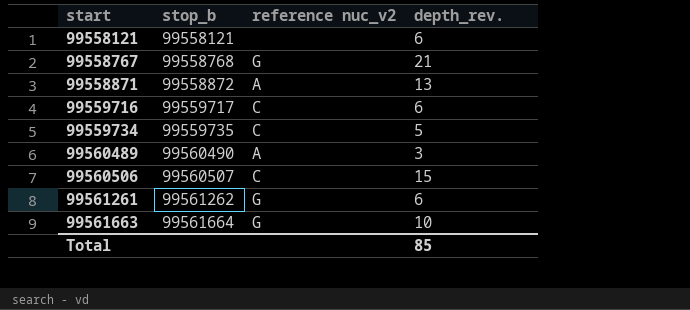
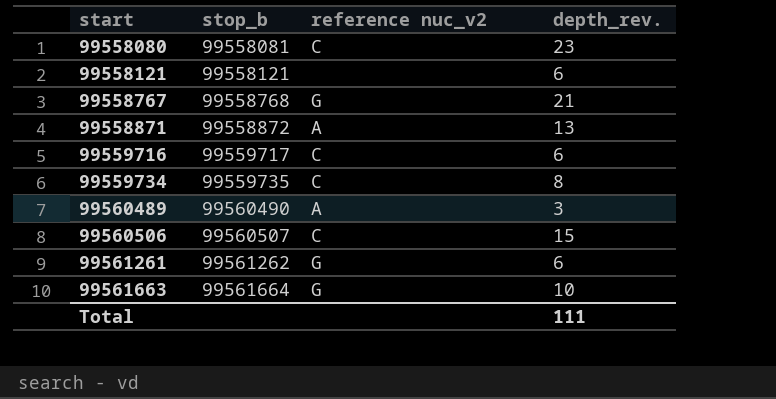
row 99558080: none -> 99558081 | C | 23
99559734 | depth_rev.: 5 -> 8
Total | depth_rev.: 85 -> 111

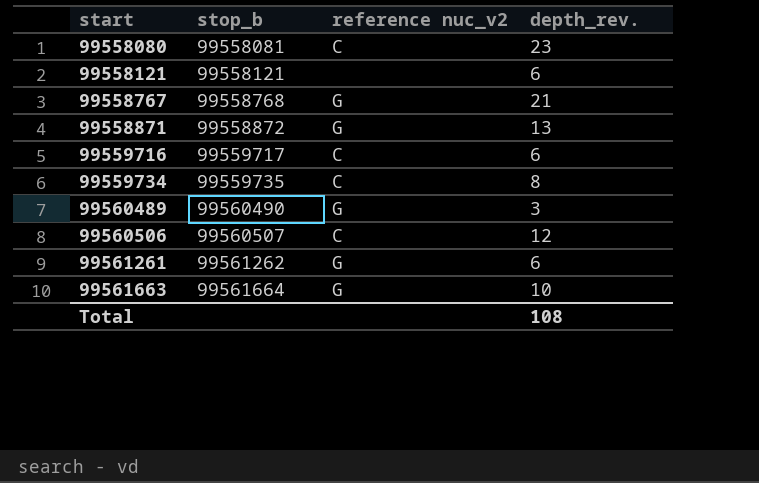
99558871 | reference nuc_v2: A -> G
99560489 | reference nuc_v2: A -> G
99560506 | depth_rev.: 15 -> 12
Total | depth_rev.: 111 -> 108

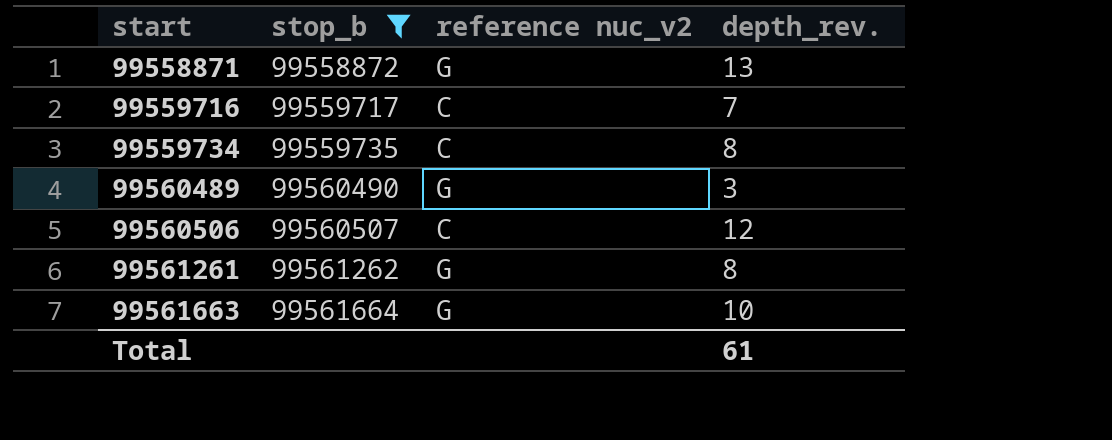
filter: none -> stop_b >= 99558872
99559716 | depth_rev.: 6 -> 7
99561261 | depth_rev.: 6 -> 8
Total | depth_rev.: 108 -> 61

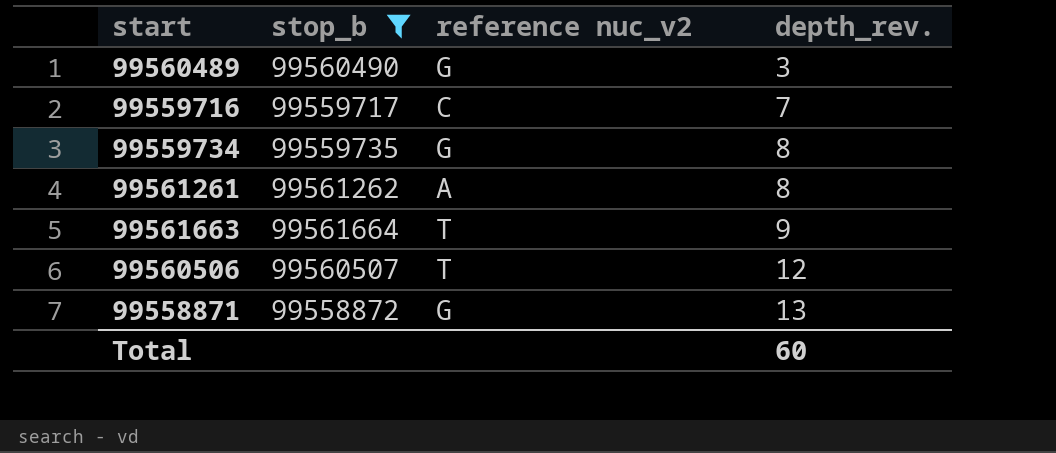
row order: start ascending -> depth_rev. ascending
99559734 | reference nuc_v2: C -> G
99561261 | reference nuc_v2: G -> A
99561663 | reference nuc_v2: G -> T
99561663 | depth_rev.: 10 -> 9
99560506 | reference nuc_v2: C -> T
Total | depth_rev.: 61 -> 60

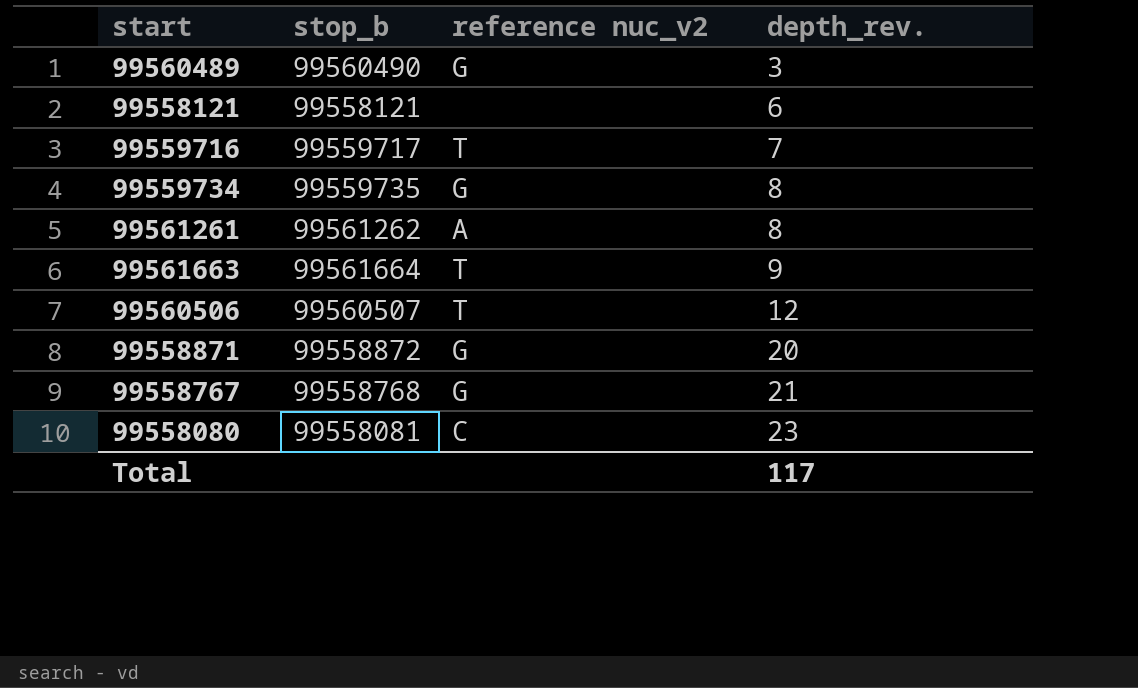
filter: stop_b >= 99558872 -> none
99559716 | reference nuc_v2: C -> T
99558871 | depth_rev.: 13 -> 20
Total | depth_rev.: 60 -> 117

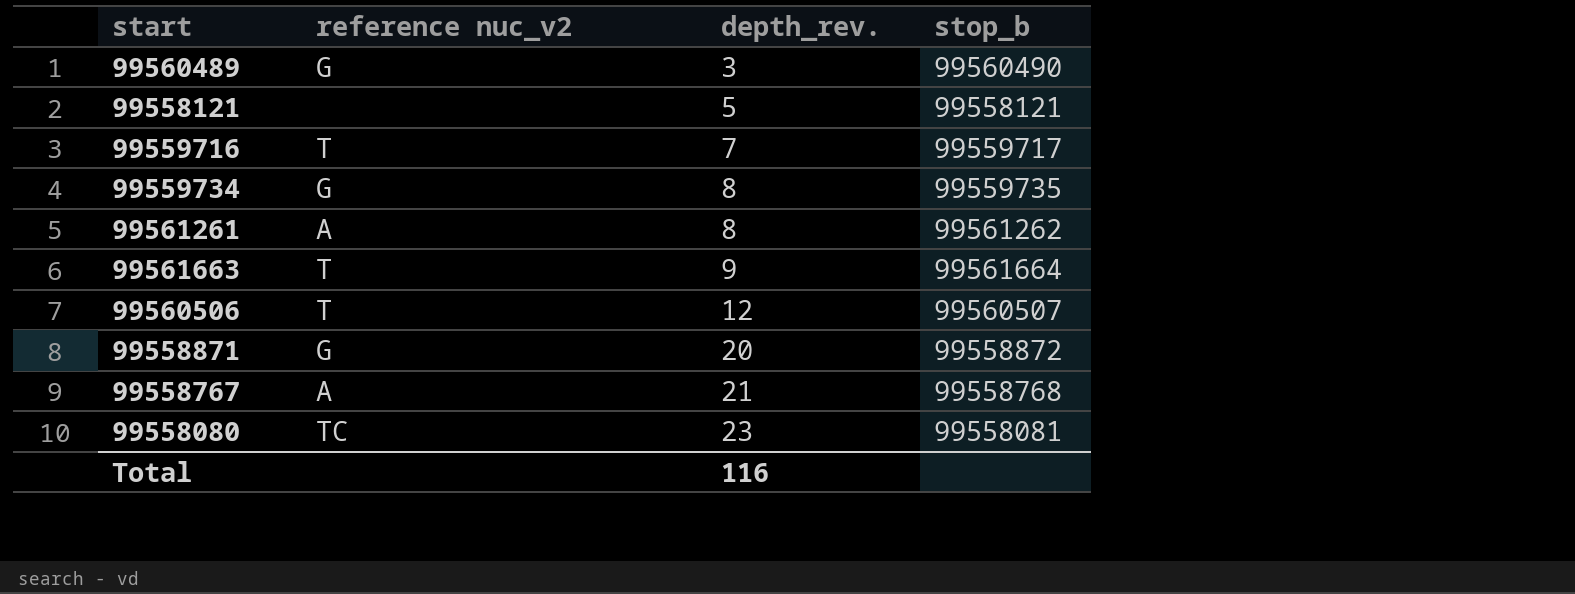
column stop_b | position: 2 -> 4
99558121 | depth_rev.: 6 -> 5
99558767 | reference nuc_v2: G -> A
99558080 | reference nuc_v2: C -> TC
Total | depth_rev.: 117 -> 116

